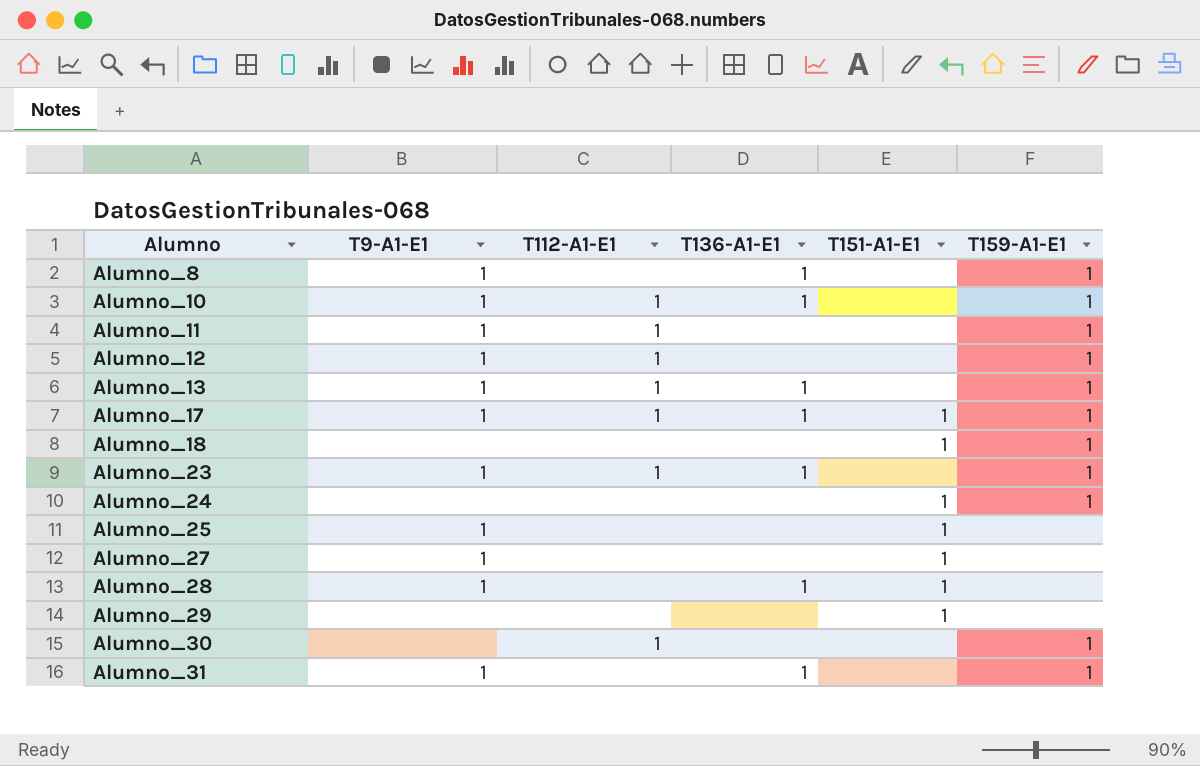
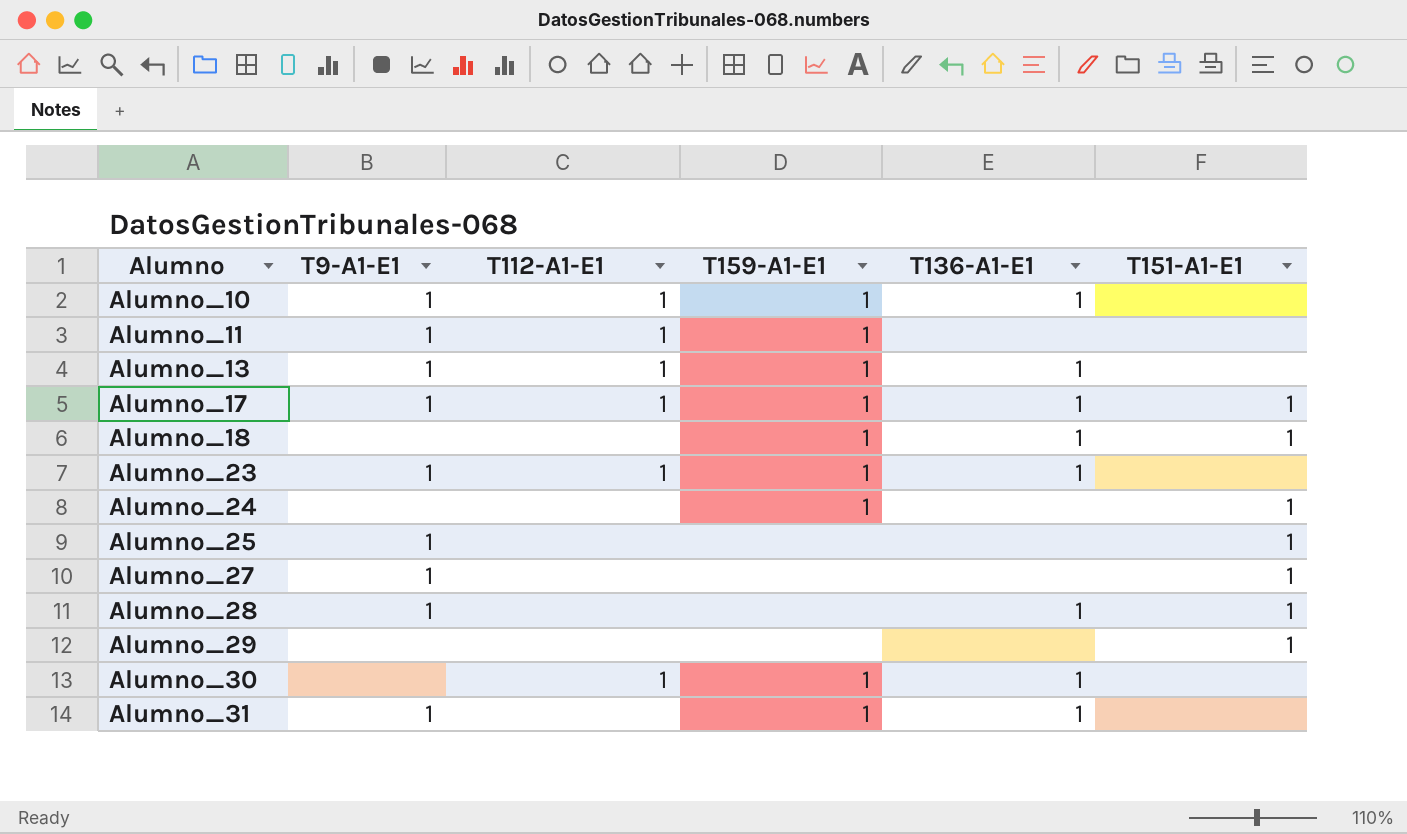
column T159-A1-E1 | position: 6 -> 4
row Alumno_8: 1 | none | 1 | none | 1 -> none
row Alumno_12: 1 | 1 | none | none | 1 -> none
Alumno_18 | T136-A1-E1: none -> 1
Alumno_30 | T136-A1-E1: none -> 1

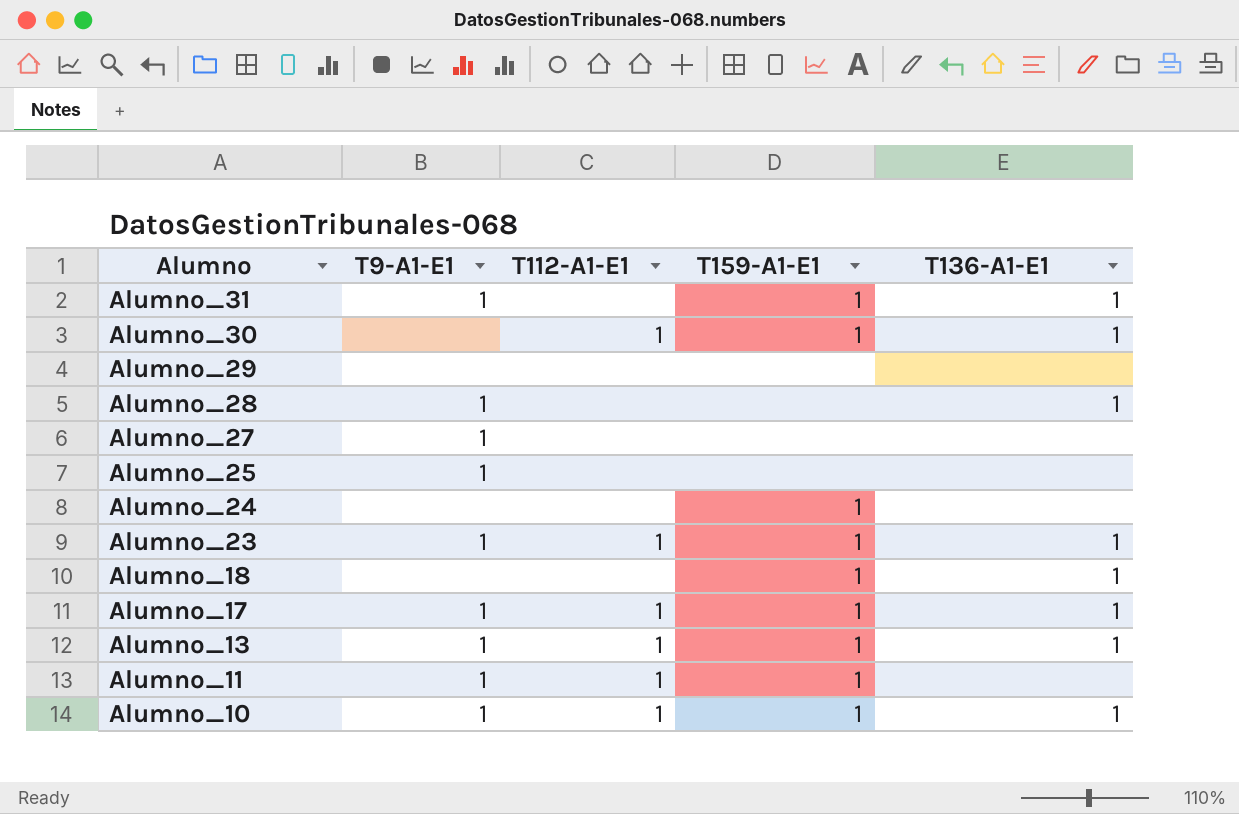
row order: Alumno ascending -> Alumno descending
column T151-A1-E1 | position: 6 -> none

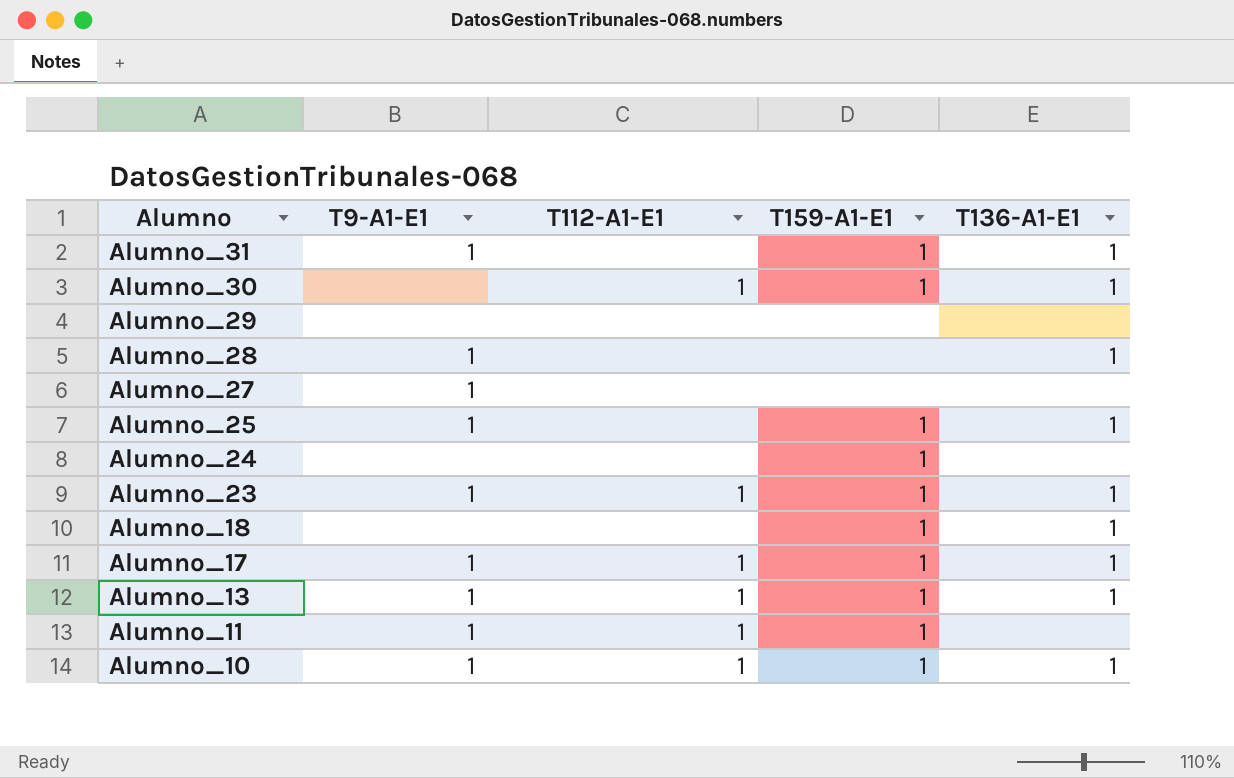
Alumno_25 | T159-A1-E1: none -> 1
Alumno_25 | T136-A1-E1: none -> 1

